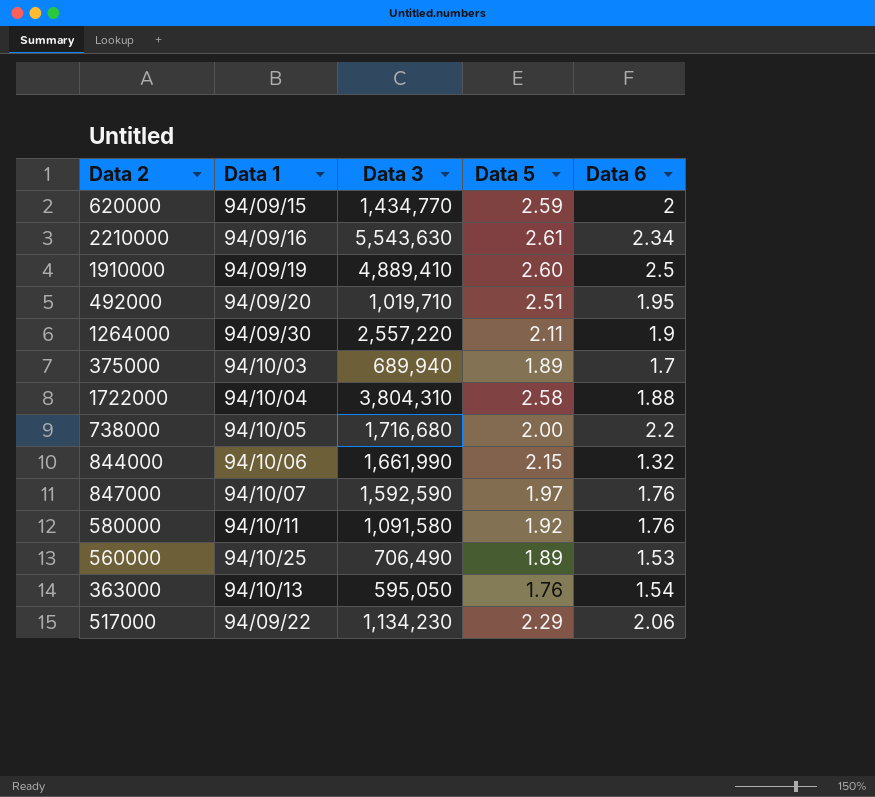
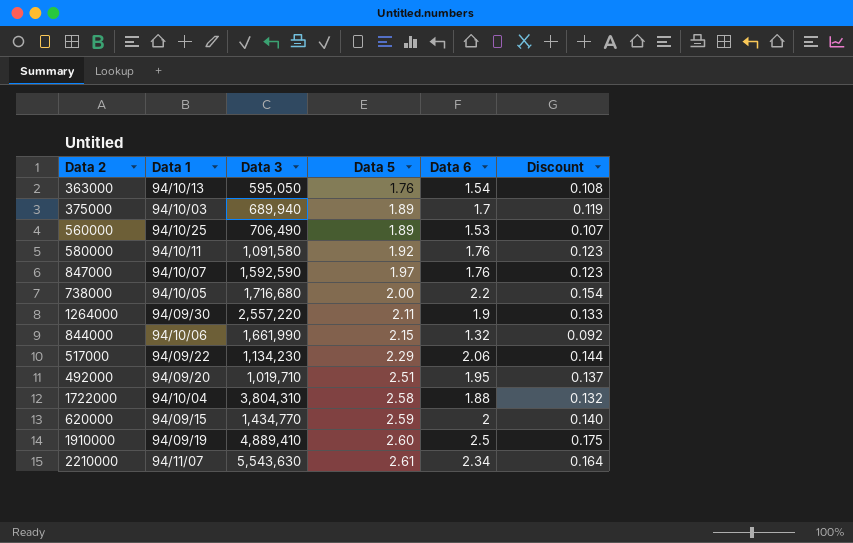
row order: none -> Data 5 ascending
column Discount | formula: none -> [Data 6] * 0.07
2210000 | Data 1: 94/09/16 -> 94/11/07

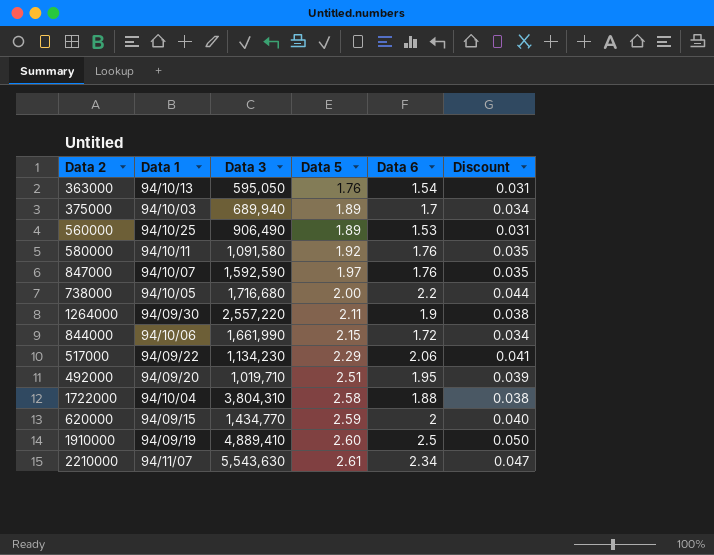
column Discount | formula: [Data 6] * 0.07 -> [Data 6] * 0.02
560000 | Data 3: 706,490 -> 906,490
844000 | Data 6: 1.32 -> 1.72

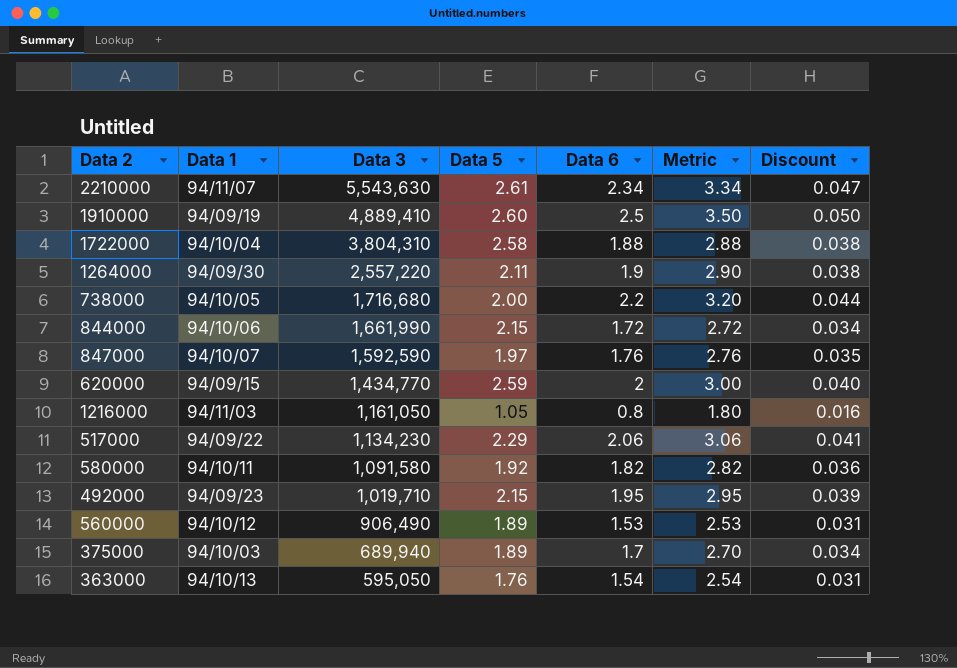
row order: Data 5 ascending -> Data 3 descending
column Metric | formula: none -> [Data 6] + 1
row 1216000: none -> 94/11/03 | 1,161,050 | 1.05 | 0.8 | 1.80 | 0.016
580000 | Data 6: 1.76 -> 1.82
580000 | Discount: 0.035 -> 0.036
492000 | Data 1: 94/09/20 -> 94/09/23
492000 | Data 5: 2.51 -> 2.15
560000 | Data 1: 94/10/25 -> 94/10/12

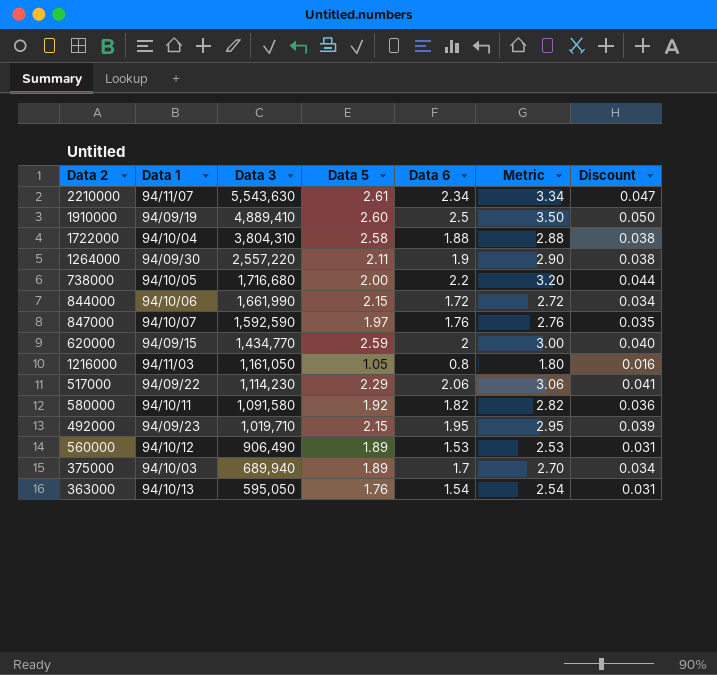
517000 | Data 3: 1,134,230 -> 1,114,230

